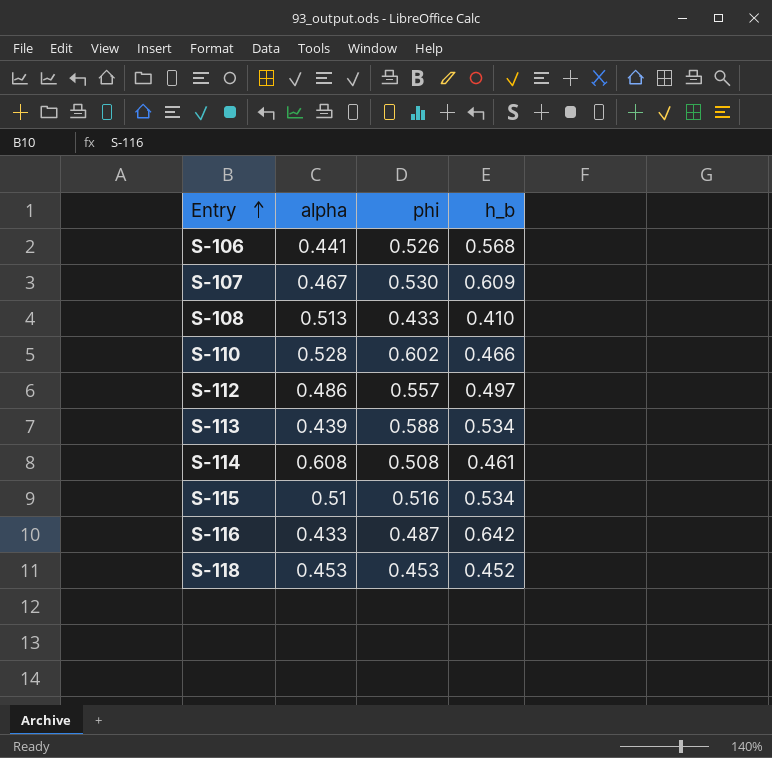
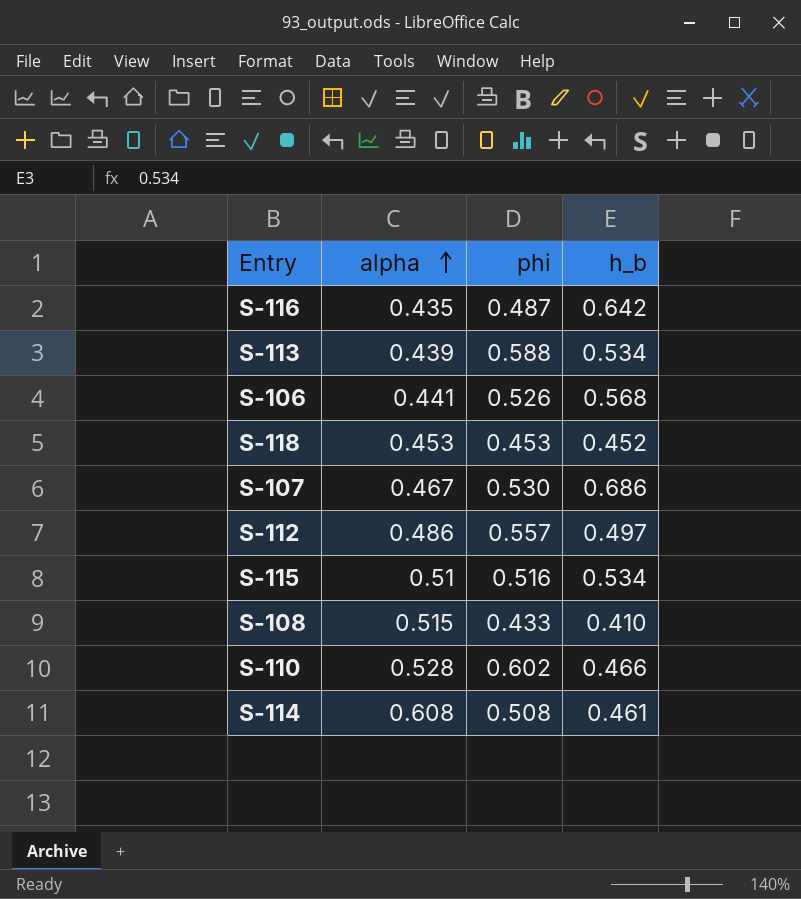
row order: Entry ascending -> alpha ascending
S-116 | alpha: 0.433 -> 0.435
S-107 | h_b: 0.609 -> 0.686
S-108 | alpha: 0.513 -> 0.515

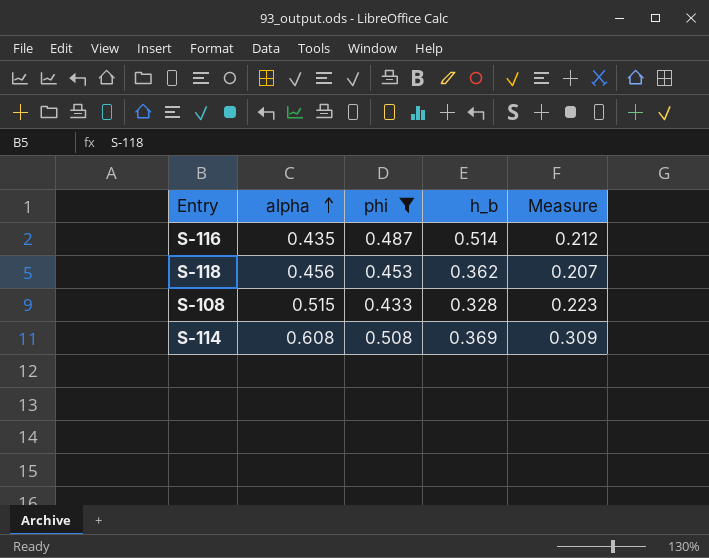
filter: none -> phi <= 0.508
column Measure | formula: none -> [alpha] * [phi]
S-116 | h_b: 0.642 -> 0.514
S-118 | alpha: 0.453 -> 0.456
S-118 | h_b: 0.452 -> 0.362
S-108 | h_b: 0.410 -> 0.328
S-114 | h_b: 0.461 -> 0.369

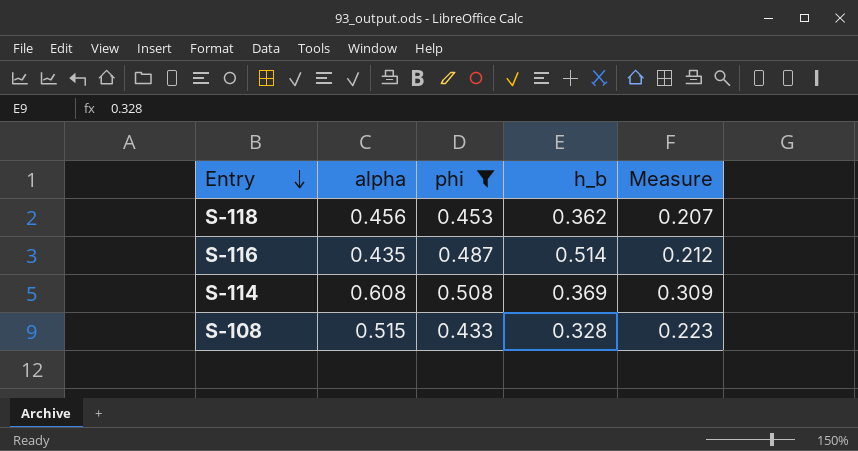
row order: alpha ascending -> Entry descending

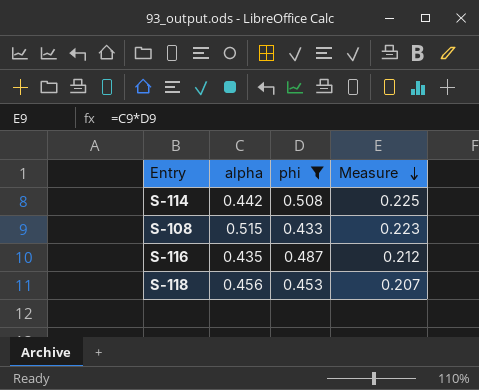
row order: Entry descending -> Measure descending
column h_b | position: 4 -> none
S-114 | alpha: 0.608 -> 0.442
S-114 | Measure: 0.309 -> 0.225

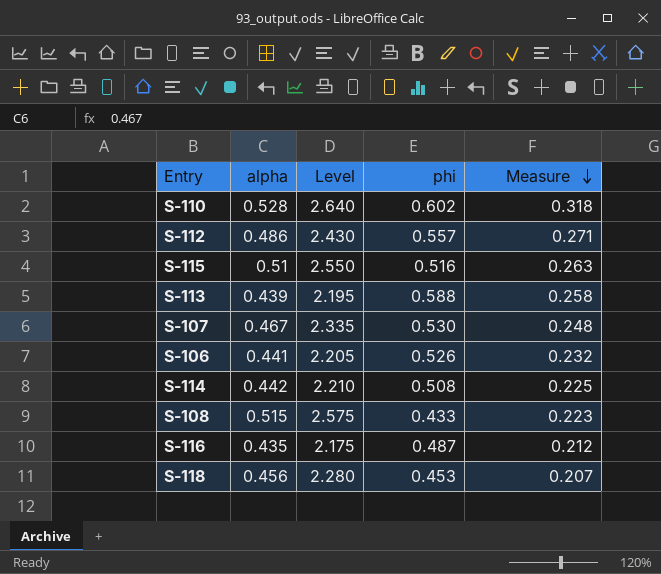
filter: phi <= 0.508 -> none
column Level | formula: none -> [alpha] * 5

